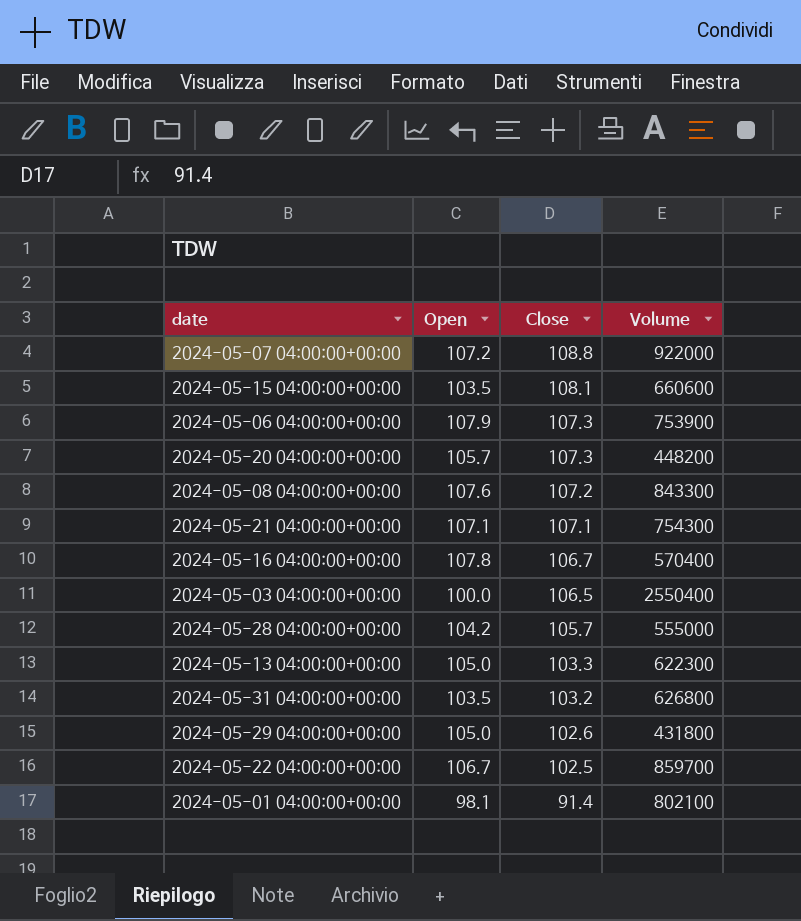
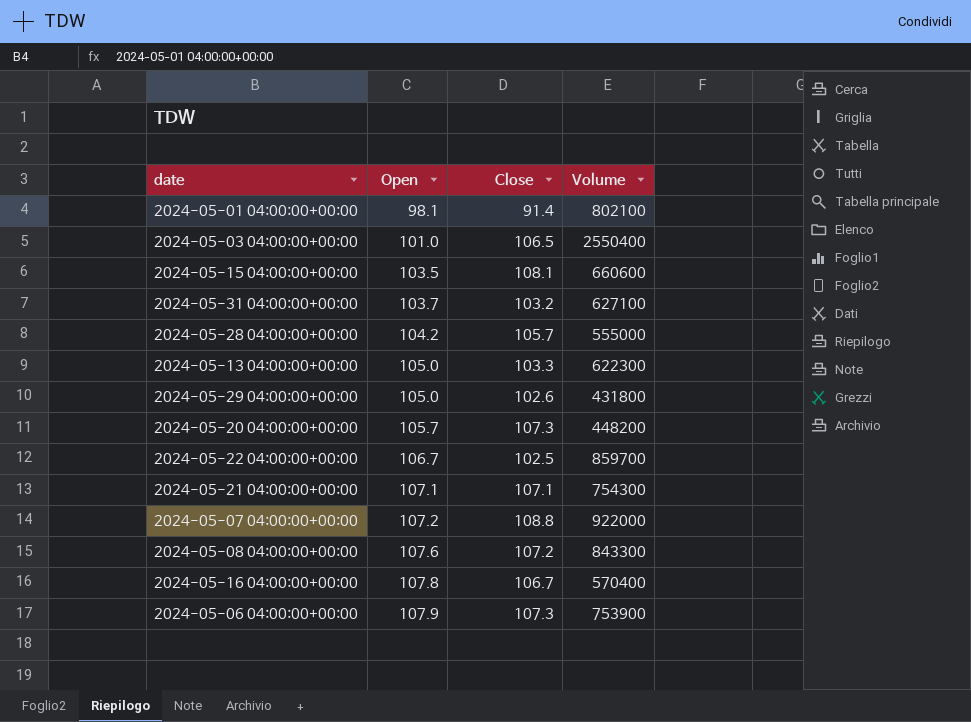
row order: Close descending -> Open ascending
2024-05-03 04:00:00+00:00 | Open: 100.0 -> 101.0
2024-05-31 04:00:00+00:00 | Open: 103.5 -> 103.7
2024-05-31 04:00:00+00:00 | Volume: 626800 -> 627100

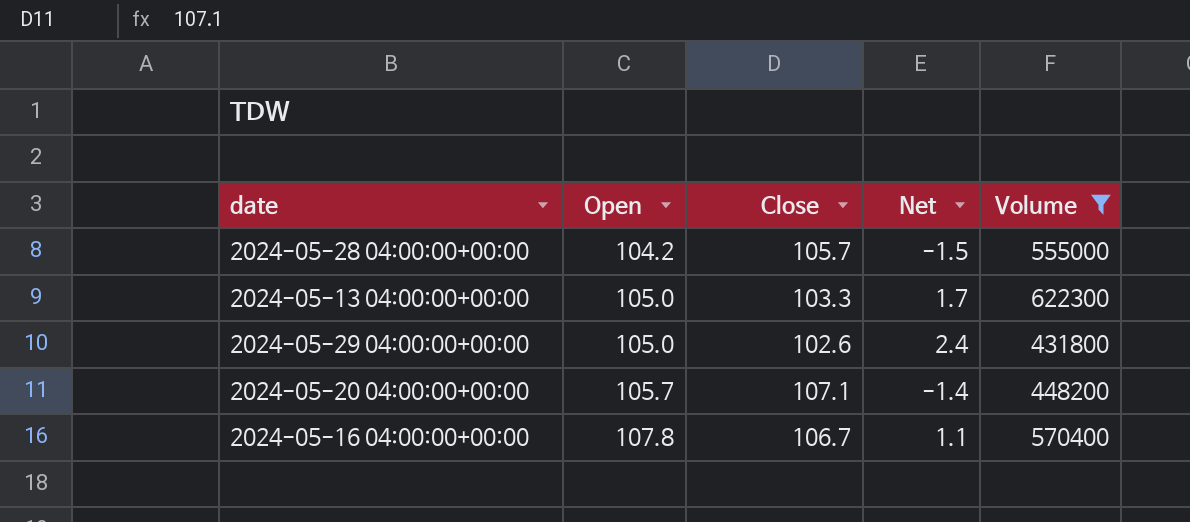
filter: none -> Volume <= 622300
column Net | formula: none -> [Open] - [Close]
2024-05-20 04:00:00+00:00 | Close: 107.3 -> 107.1

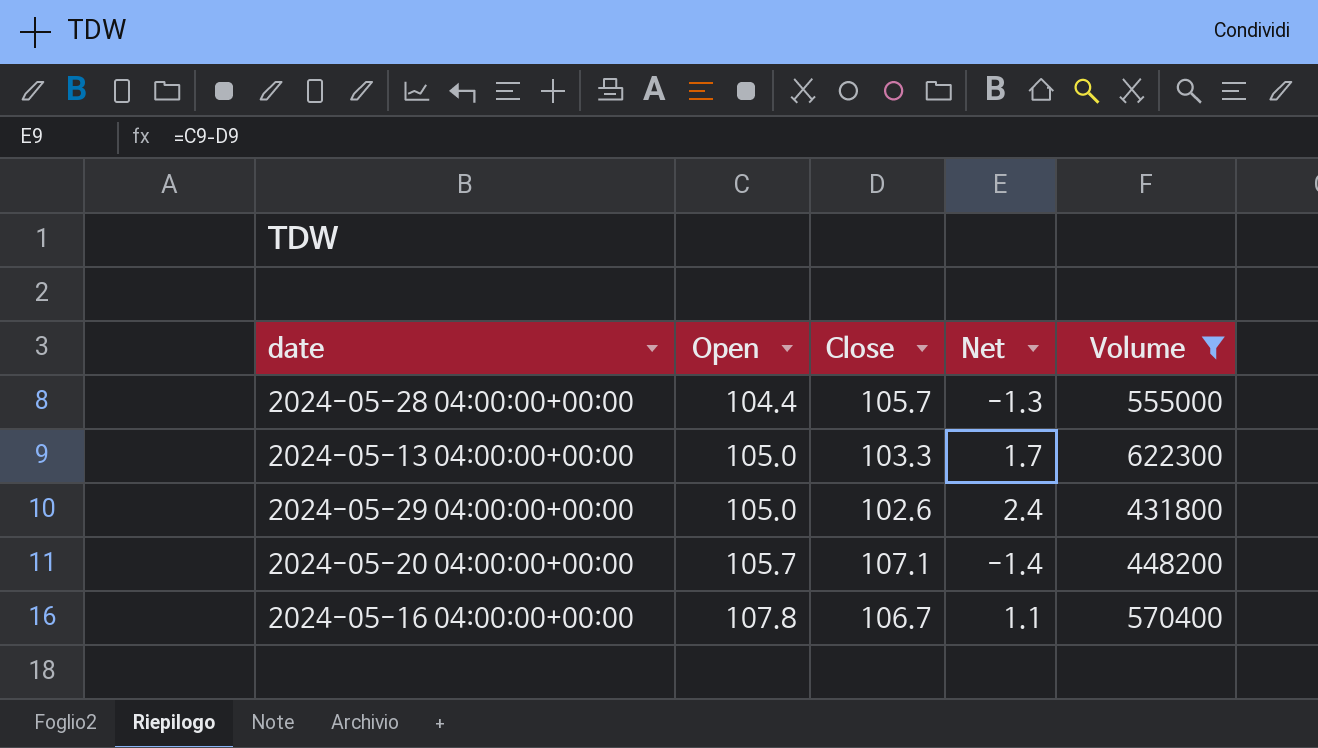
2024-05-28 04:00:00+00:00 | Open: 104.2 -> 104.4
2024-05-28 04:00:00+00:00 | Net: -1.5 -> -1.3

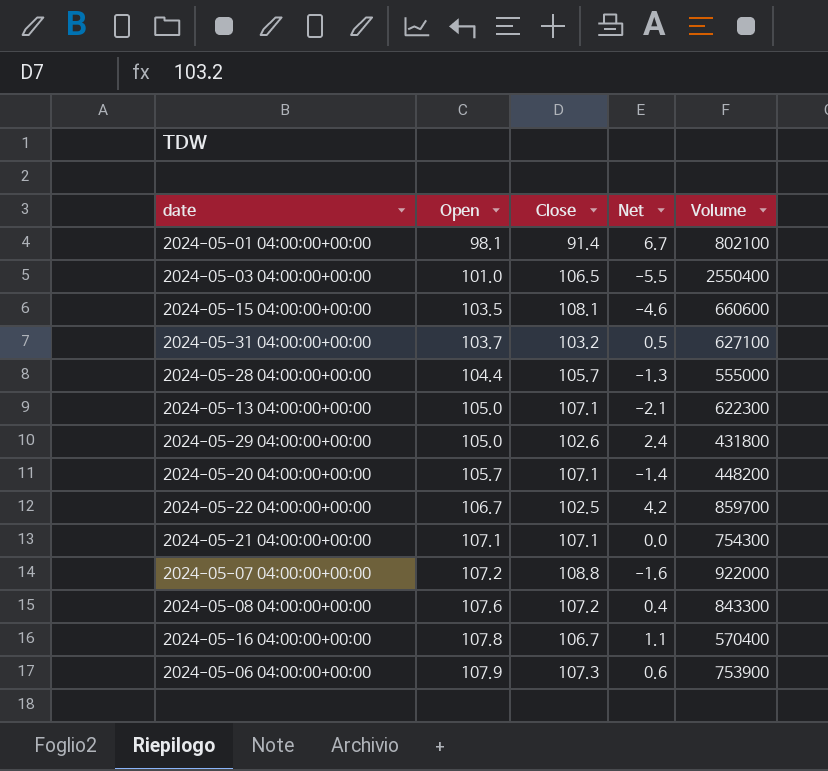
filter: Volume <= 622300 -> none
2024-05-13 04:00:00+00:00 | Close: 103.3 -> 107.1
2024-05-13 04:00:00+00:00 | Net: 1.7 -> -2.1

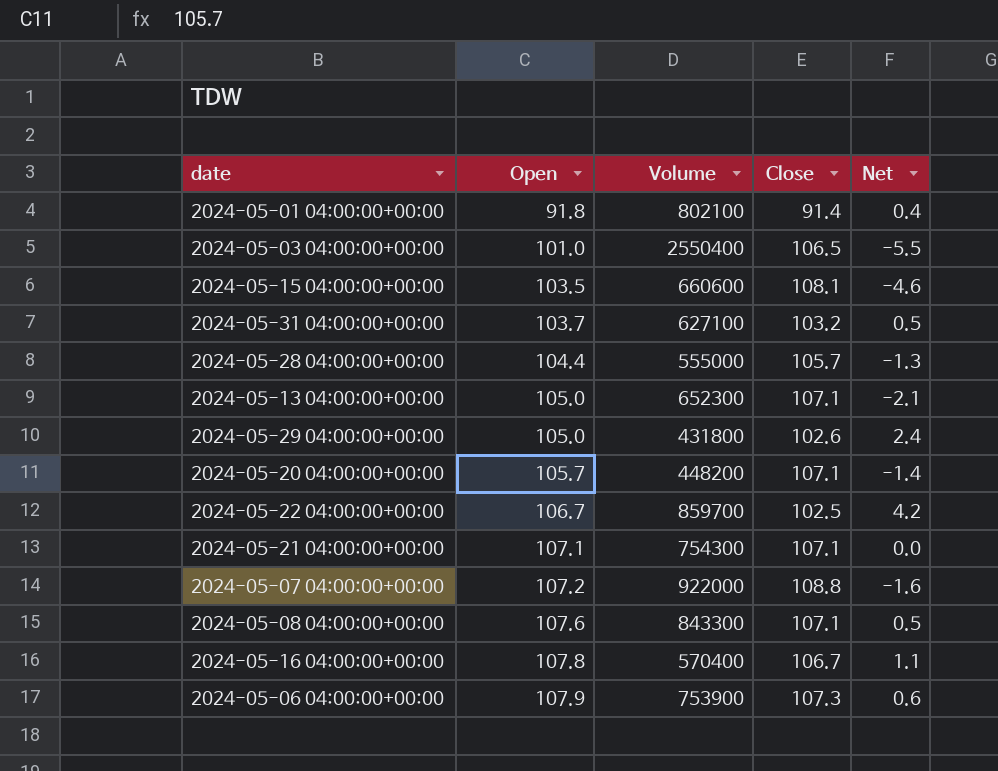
column Volume | position: 5 -> 3
2024-05-01 04:00:00+00:00 | Open: 98.1 -> 91.8
2024-05-01 04:00:00+00:00 | Net: 6.7 -> 0.4
2024-05-13 04:00:00+00:00 | Volume: 622300 -> 652300
2024-05-08 04:00:00+00:00 | Close: 107.2 -> 107.1
2024-05-08 04:00:00+00:00 | Net: 0.4 -> 0.5

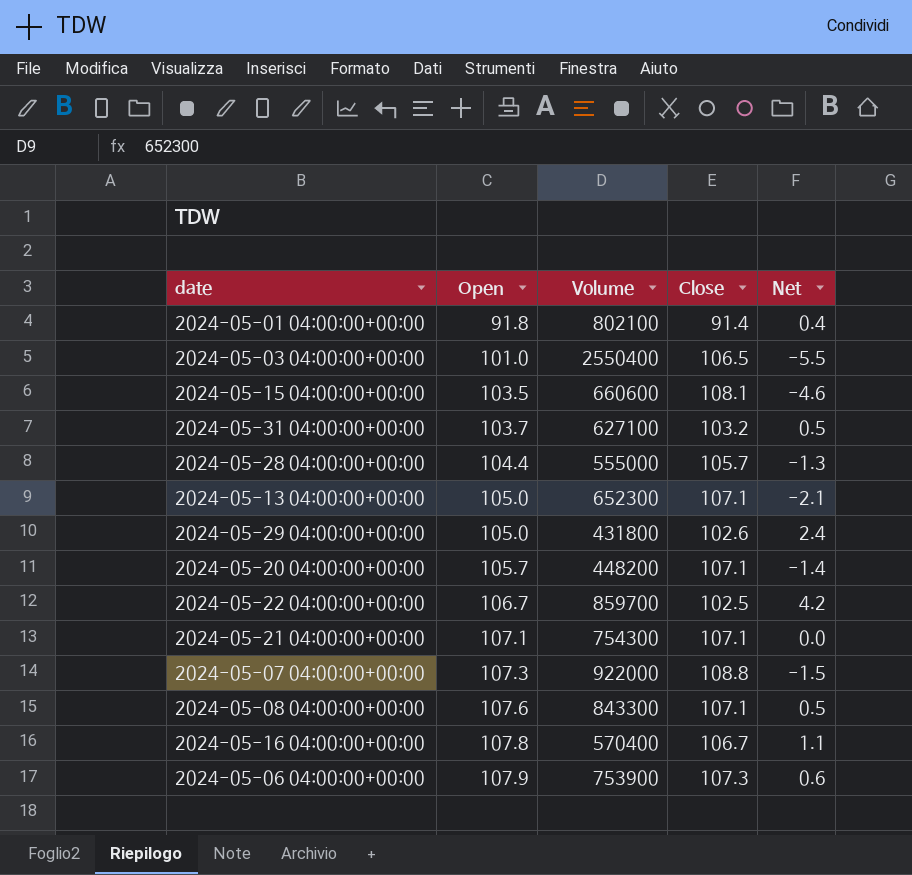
2024-05-07 04:00:00+00:00 | Open: 107.2 -> 107.3
2024-05-07 04:00:00+00:00 | Net: -1.6 -> -1.5

